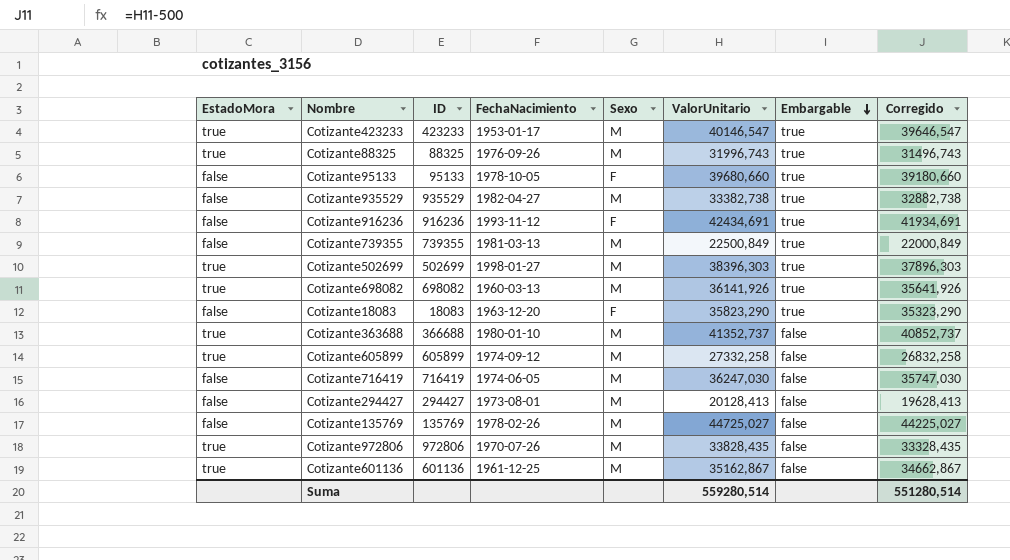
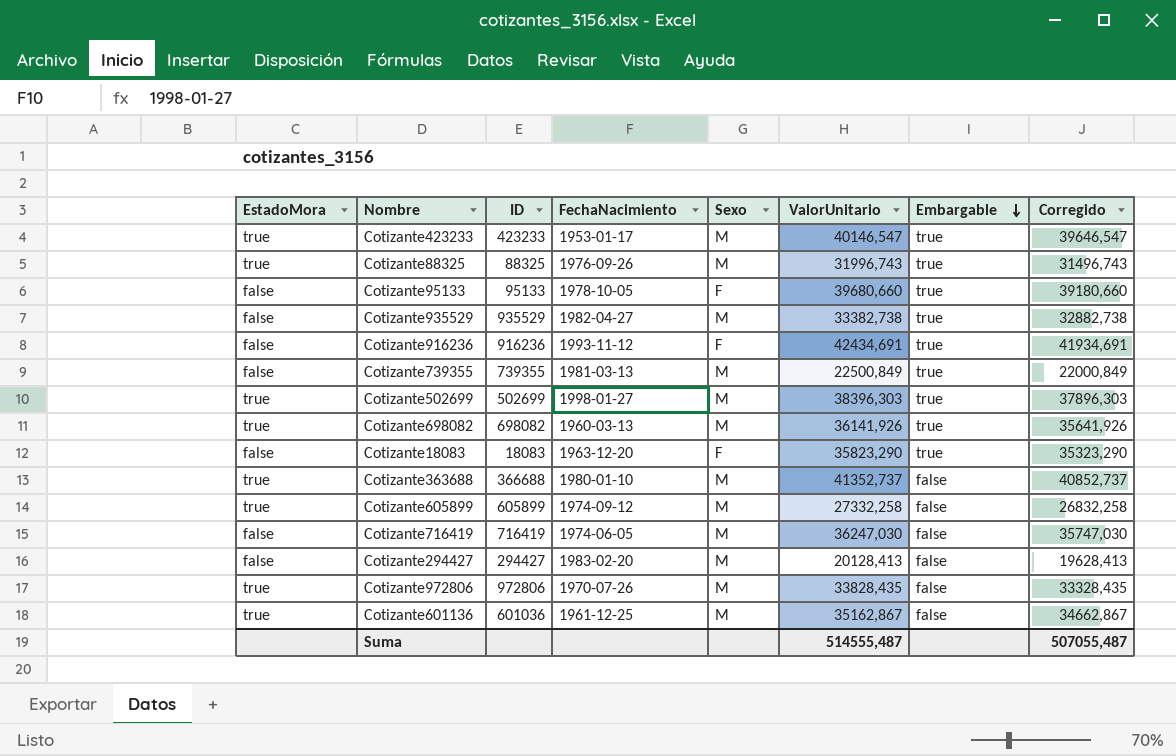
row Cotizante135769: false | 135769 | 1978-02-26 | M | 44725,027 | false | 44225,027 -> none
Cotizante294427 | FechaNacimiento: 1973-08-01 -> 1983-02-20
Cotizante601136 | ID: 601136 -> 601036
Suma | ValorUnitario: 559280,514 -> 514555,487
Suma | Corregido: 551280,514 -> 507055,487

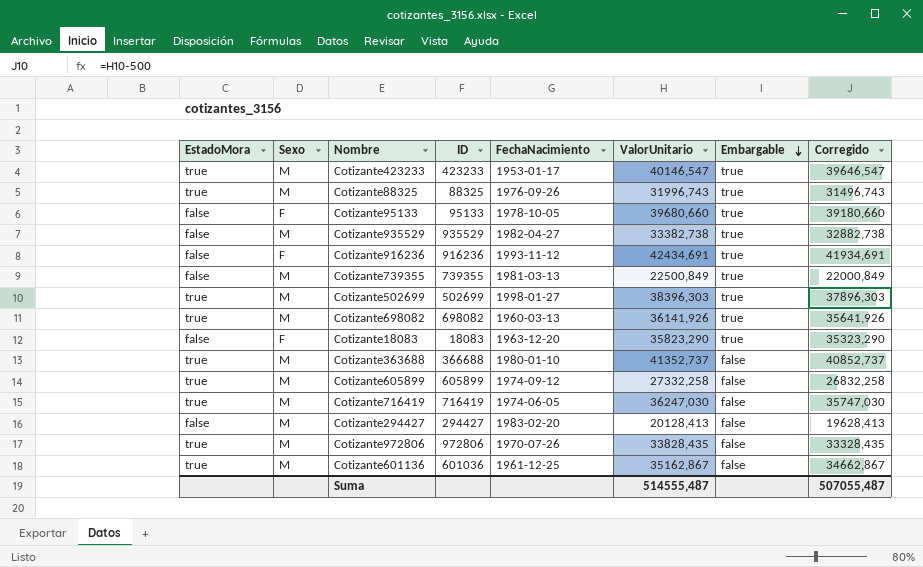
column Sexo | position: 5 -> 2
Cotizante716419 | EstadoMora: false -> true

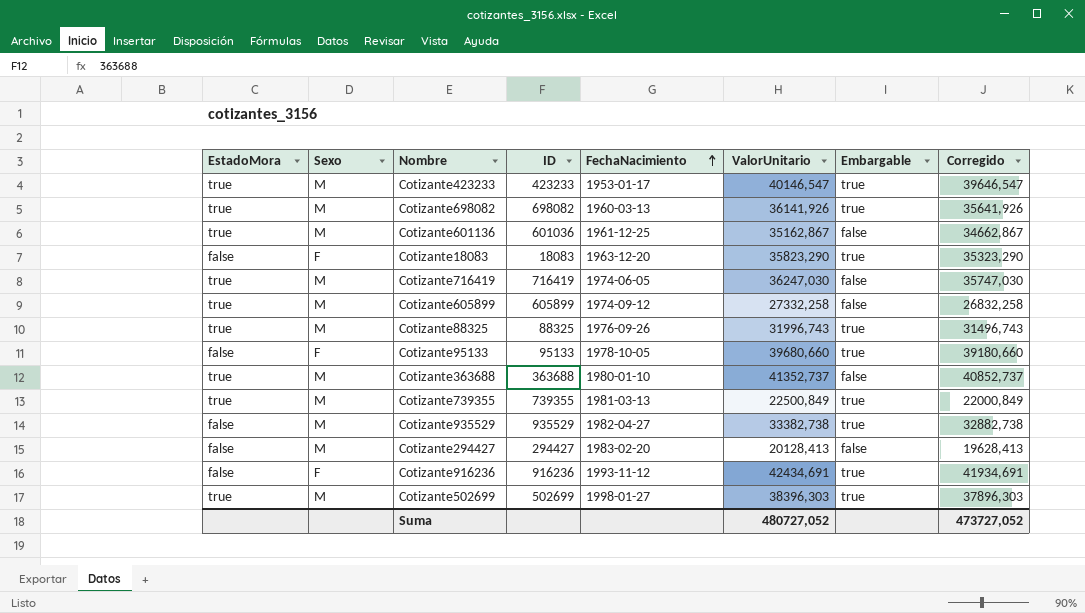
row order: Embargable descending -> FechaNacimiento ascending
row Cotizante972806: true | M | 972806 | 1970-07-26 | 33828,435 | false | 33328,435 -> none
Cotizante363688 | ID: 366688 -> 363688
Cotizante739355 | EstadoMora: false -> true
Suma | ValorUnitario: 514555,487 -> 480727,052
Suma | Corregido: 507055,487 -> 473727,052

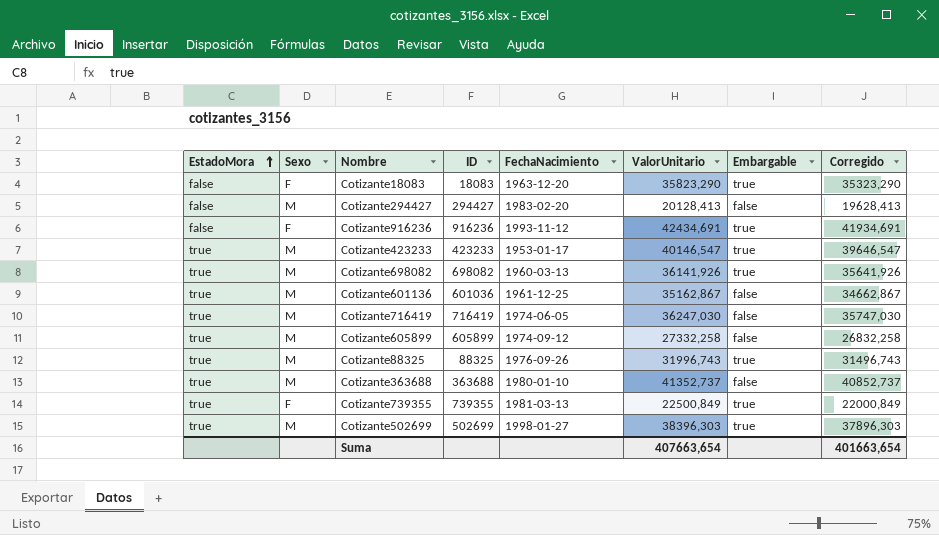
row order: FechaNacimiento ascending -> EstadoMora ascending
row Cotizante95133: false | F | 95133 | 1978-10-05 | 39680,660 | true | 39180,660 -> none
row Cotizante935529: false | M | 935529 | 1982-04-27 | 33382,738 | true | 32882,738 -> none
Cotizante739355 | Sexo: M -> F
Suma | ValorUnitario: 480727,052 -> 407663,654
Suma | Corregido: 473727,052 -> 401663,654

